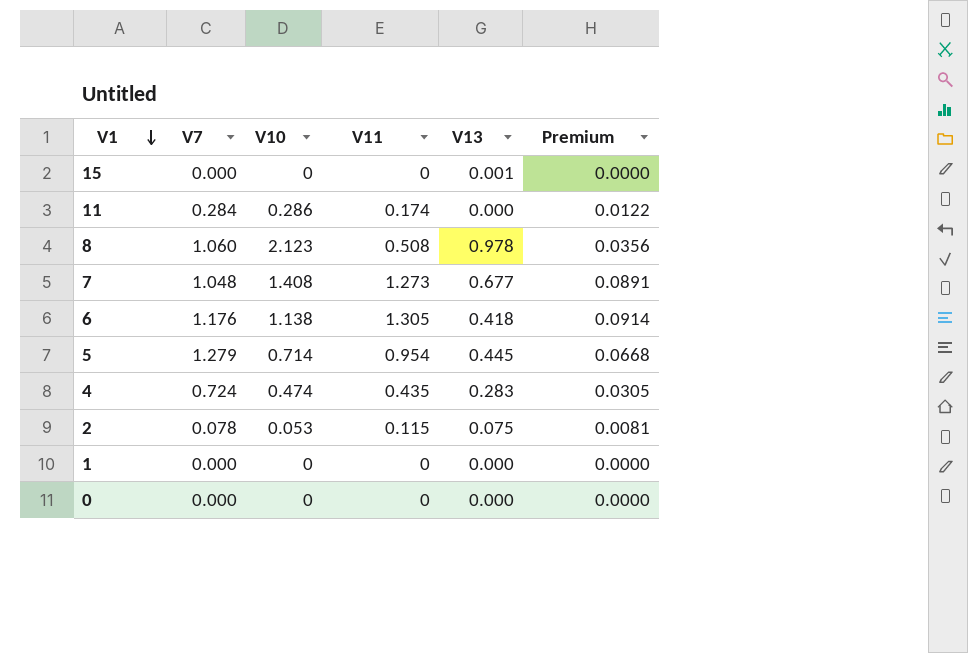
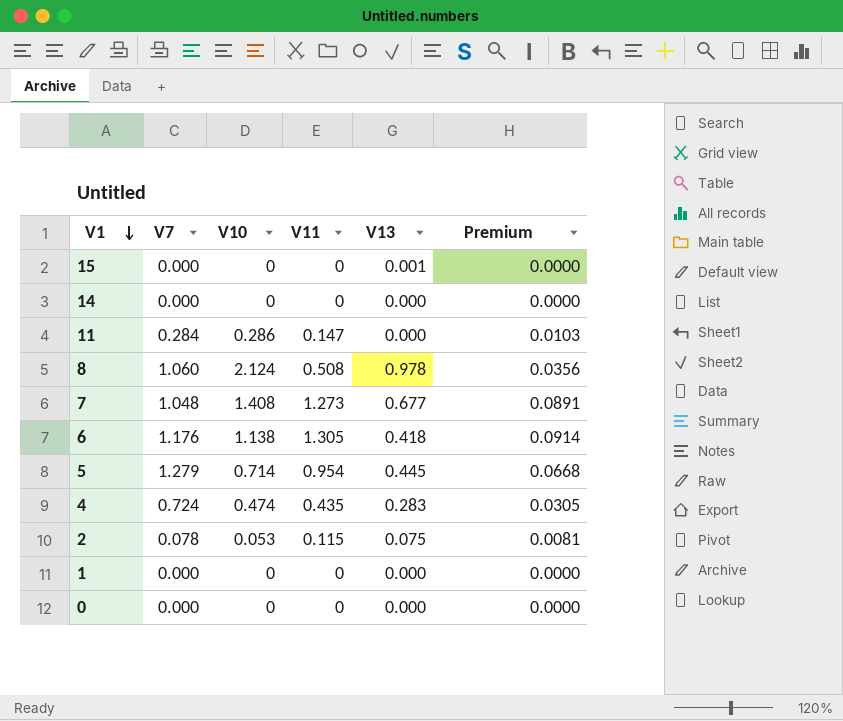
row 14: none -> 0.000 | 0 | 0 | 0.000 | 0.0000
11 | V11: 0.174 -> 0.147
11 | Premium: 0.0122 -> 0.0103
8 | V10: 2.123 -> 2.124

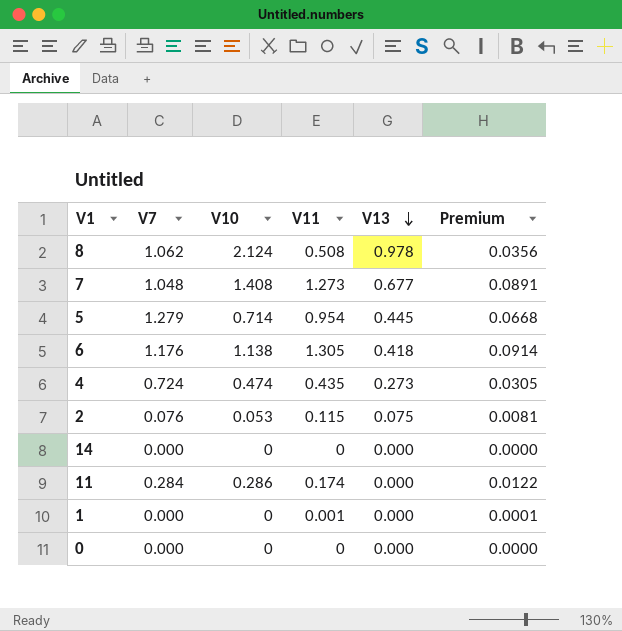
row order: V1 descending -> V13 descending
row 15: 0.000 | 0 | 0 | 0.001 | 0.0000 -> none
8 | V7: 1.060 -> 1.062
4 | V13: 0.283 -> 0.273
2 | V7: 0.078 -> 0.076
11 | V11: 0.147 -> 0.174
11 | Premium: 0.0103 -> 0.0122
1 | V11: 0 -> 0.001
1 | Premium: 0.0000 -> 0.0001

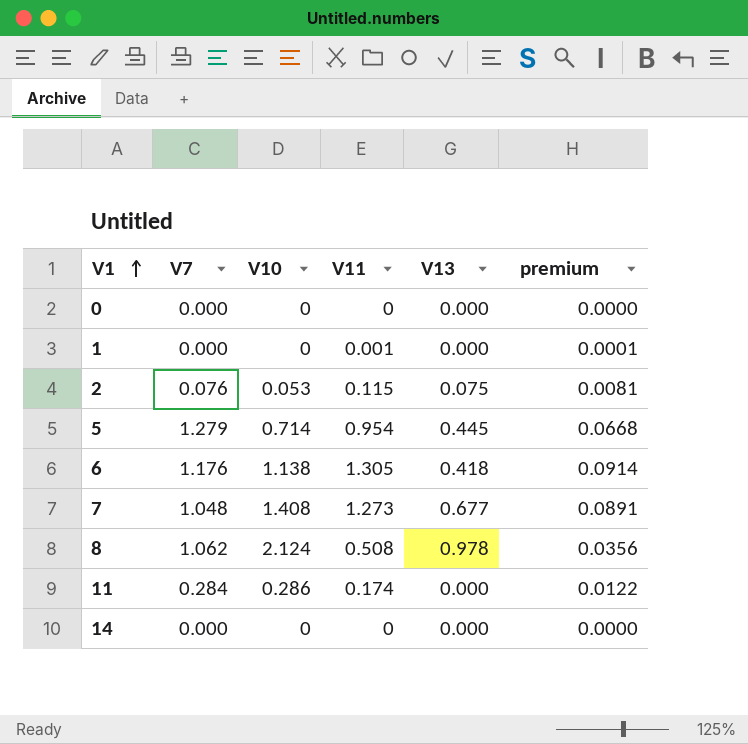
row order: V13 descending -> V1 ascending
column name: Premium -> premium
row 4: 0.724 | 0.474 | 0.435 | 0.273 | 0.0305 -> none

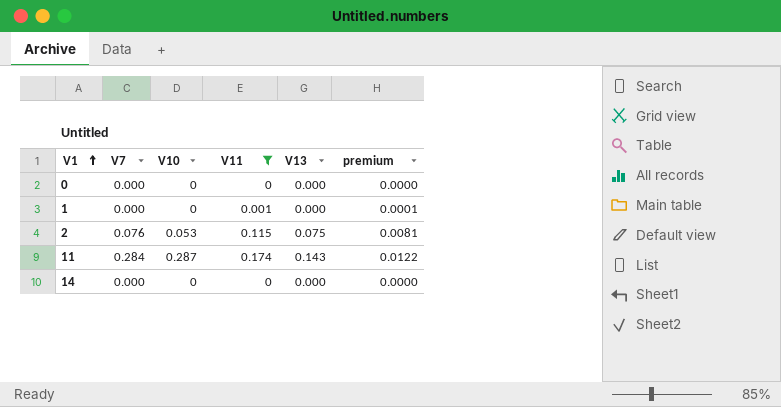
filter: none -> V11 <= 0.174
11 | V10: 0.286 -> 0.287
11 | V13: 0.000 -> 0.143

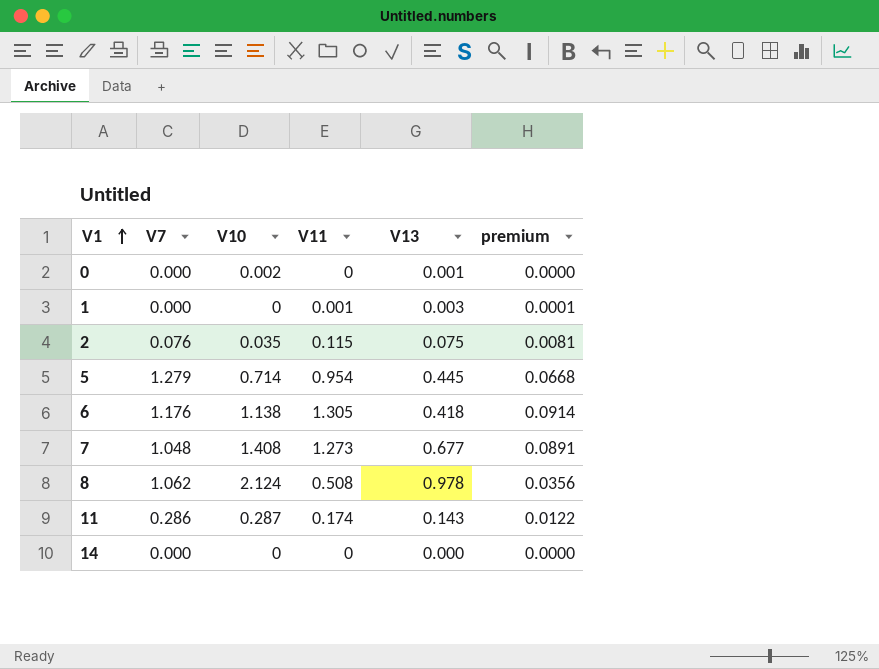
filter: V11 <= 0.174 -> none
0 | V10: 0 -> 0.002
0 | V13: 0.000 -> 0.001
1 | V13: 0.000 -> 0.003
2 | V10: 0.053 -> 0.035
11 | V7: 0.284 -> 0.286

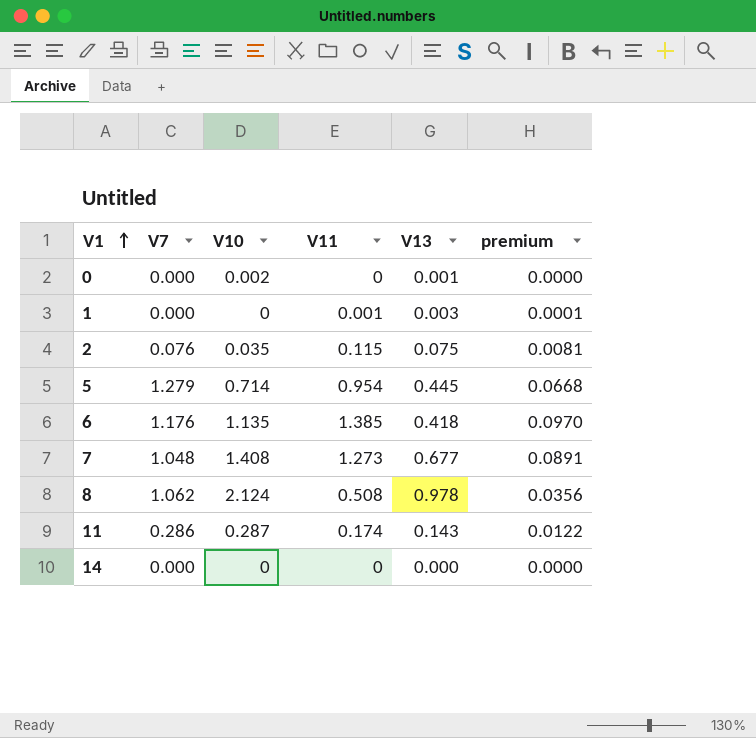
6 | V10: 1.138 -> 1.135
6 | V11: 1.305 -> 1.385
6 | premium: 0.0914 -> 0.0970

